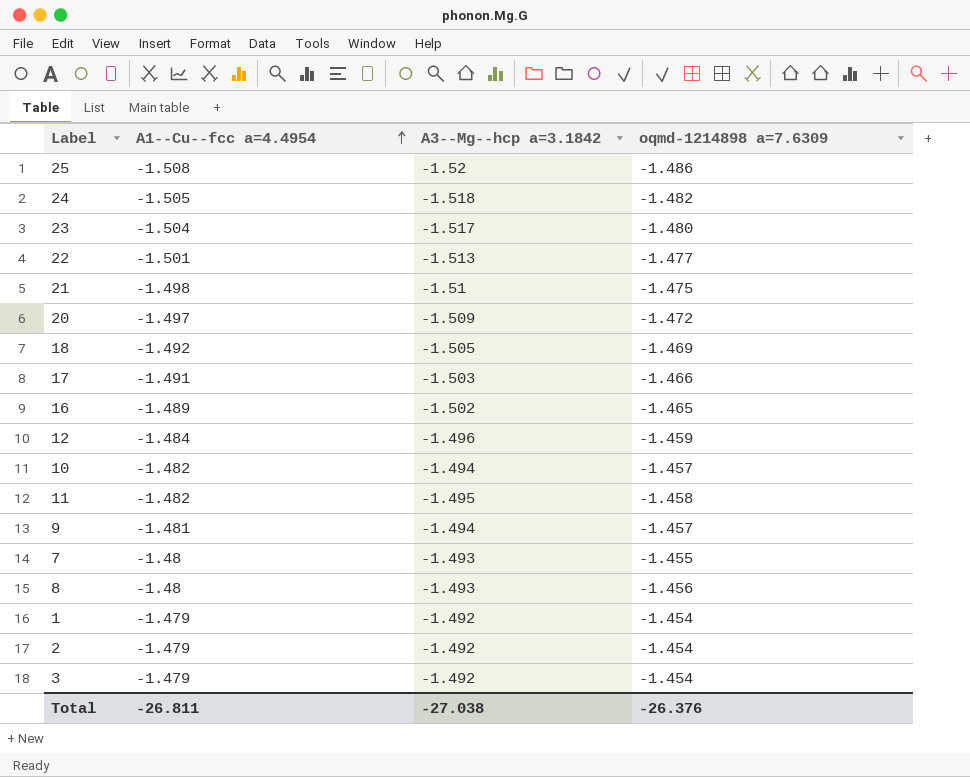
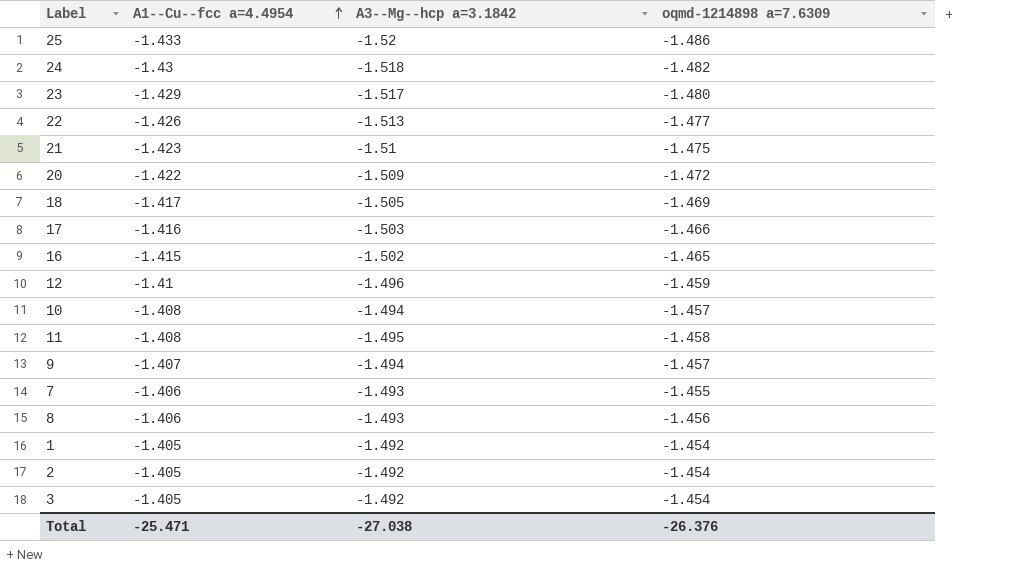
25 | A1--Cu--fcc a=4.4954: -1.508 -> -1.433
24 | A1--Cu--fcc a=4.4954: -1.505 -> -1.43
23 | A1--Cu--fcc a=4.4954: -1.504 -> -1.429
22 | A1--Cu--fcc a=4.4954: -1.501 -> -1.426
21 | A1--Cu--fcc a=4.4954: -1.498 -> -1.423
20 | A1--Cu--fcc a=4.4954: -1.497 -> -1.422
18 | A1--Cu--fcc a=4.4954: -1.492 -> -1.417
17 | A1--Cu--fcc a=4.4954: -1.491 -> -1.416
16 | A1--Cu--fcc a=4.4954: -1.489 -> -1.415
12 | A1--Cu--fcc a=4.4954: -1.484 -> -1.41
10 | A1--Cu--fcc a=4.4954: -1.482 -> -1.408
11 | A1--Cu--fcc a=4.4954: -1.482 -> -1.408
9 | A1--Cu--fcc a=4.4954: -1.481 -> -1.407
7 | A1--Cu--fcc a=4.4954: -1.48 -> -1.406
8 | A1--Cu--fcc a=4.4954: -1.48 -> -1.406
1 | A1--Cu--fcc a=4.4954: -1.479 -> -1.405
2 | A1--Cu--fcc a=4.4954: -1.479 -> -1.405
3 | A1--Cu--fcc a=4.4954: -1.479 -> -1.405
Total | A1--Cu--fcc a=4.4954: -26.811 -> -25.471

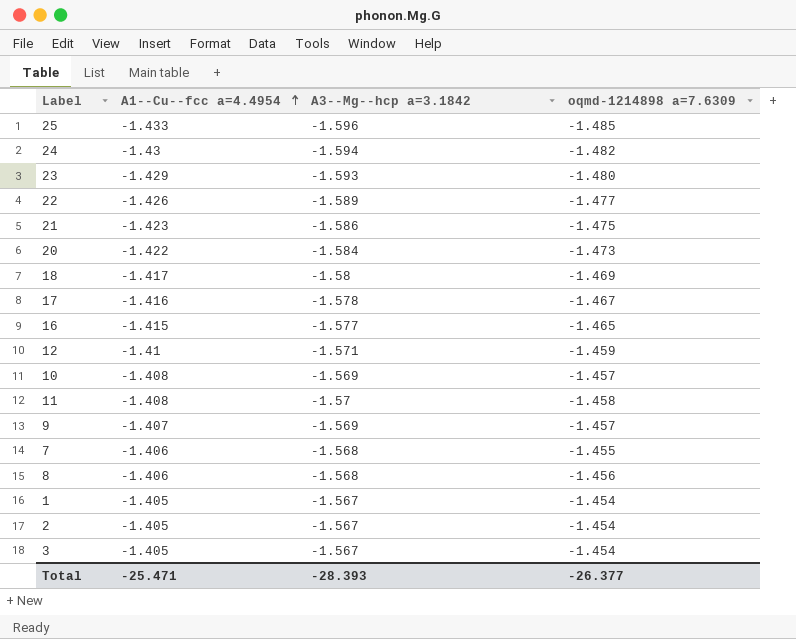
25 | A3--Mg--hcp a=3.1842: -1.52 -> -1.596
25 | oqmd-1214898 a=7.6309: -1.486 -> -1.485
24 | A3--Mg--hcp a=3.1842: -1.518 -> -1.594
23 | A3--Mg--hcp a=3.1842: -1.517 -> -1.593
22 | A3--Mg--hcp a=3.1842: -1.513 -> -1.589
21 | A3--Mg--hcp a=3.1842: -1.51 -> -1.586
20 | A3--Mg--hcp a=3.1842: -1.509 -> -1.584
20 | oqmd-1214898 a=7.6309: -1.472 -> -1.473
18 | A3--Mg--hcp a=3.1842: -1.505 -> -1.58
17 | A3--Mg--hcp a=3.1842: -1.503 -> -1.578
17 | oqmd-1214898 a=7.6309: -1.466 -> -1.467
16 | A3--Mg--hcp a=3.1842: -1.502 -> -1.577
12 | A3--Mg--hcp a=3.1842: -1.496 -> -1.571
10 | A3--Mg--hcp a=3.1842: -1.494 -> -1.569
11 | A3--Mg--hcp a=3.1842: -1.495 -> -1.57
9 | A3--Mg--hcp a=3.1842: -1.494 -> -1.569
7 | A3--Mg--hcp a=3.1842: -1.493 -> -1.568
8 | A3--Mg--hcp a=3.1842: -1.493 -> -1.568
1 | A3--Mg--hcp a=3.1842: -1.492 -> -1.567
2 | A3--Mg--hcp a=3.1842: -1.492 -> -1.567
3 | A3--Mg--hcp a=3.1842: -1.492 -> -1.567
Total | A3--Mg--hcp a=3.1842: -27.038 -> -28.393
Total | oqmd-1214898 a=7.6309: -26.376 -> -26.377

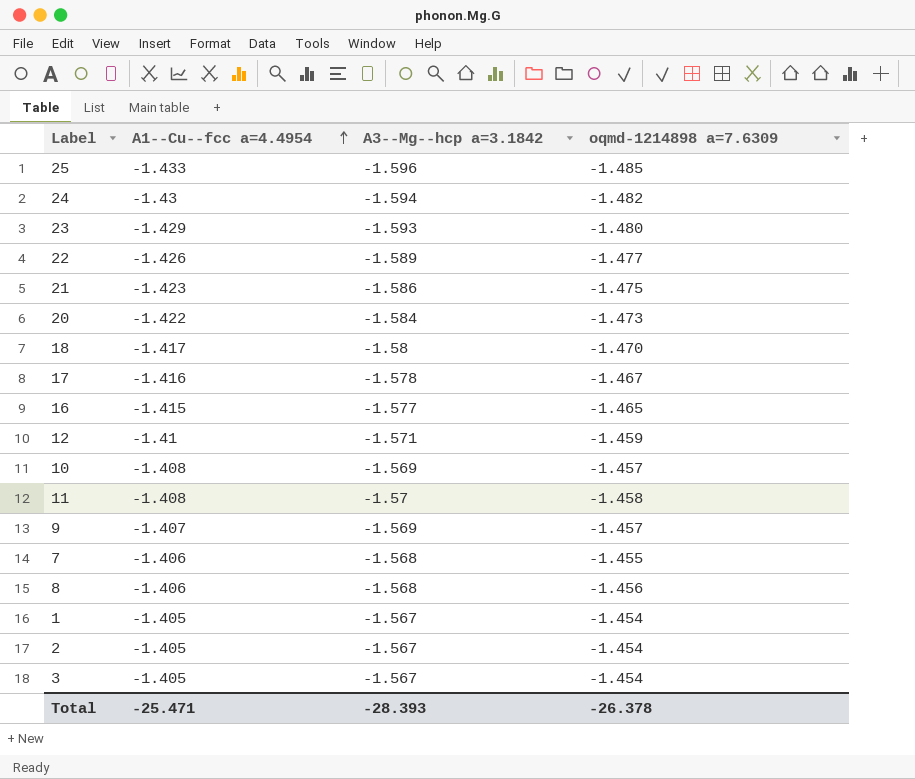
18 | oqmd-1214898 a=7.6309: -1.469 -> -1.470
Total | oqmd-1214898 a=7.6309: -26.377 -> -26.378

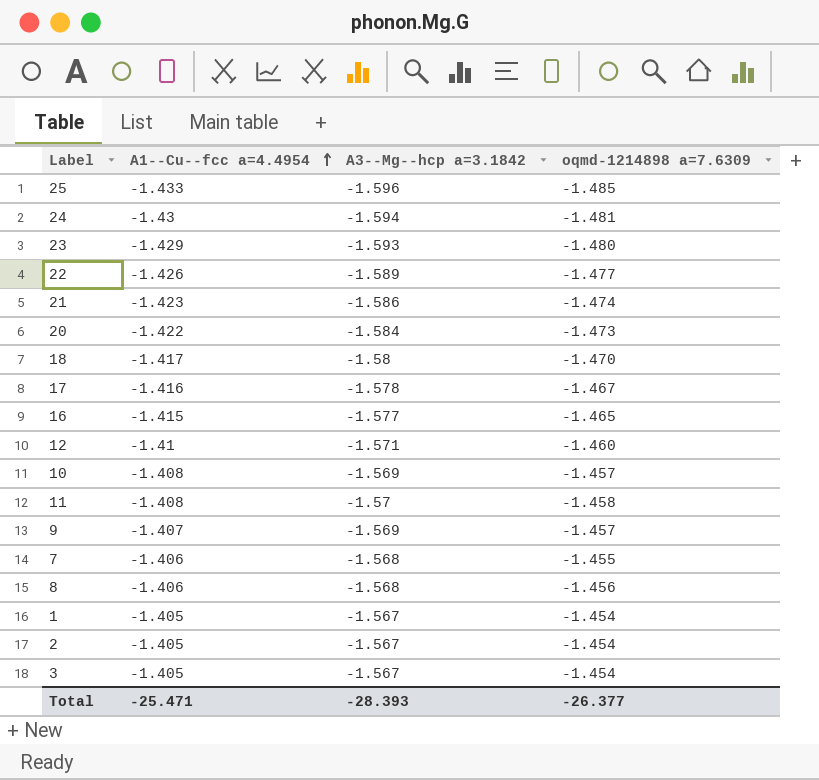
24 | oqmd-1214898 a=7.6309: -1.482 -> -1.481
21 | oqmd-1214898 a=7.6309: -1.475 -> -1.474
12 | oqmd-1214898 a=7.6309: -1.459 -> -1.460
Total | oqmd-1214898 a=7.6309: -26.378 -> -26.377

